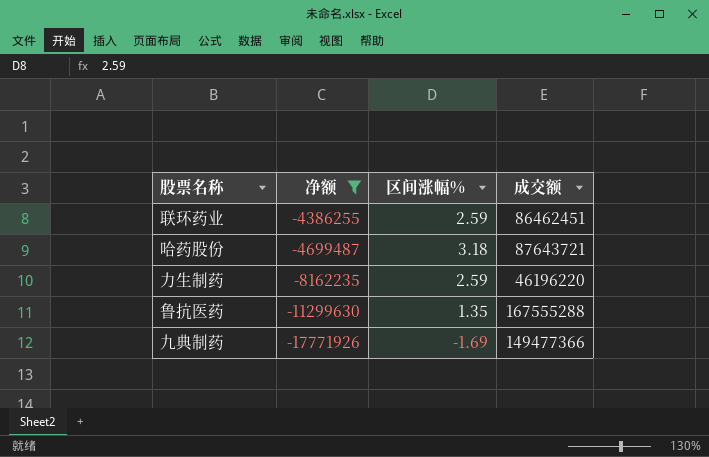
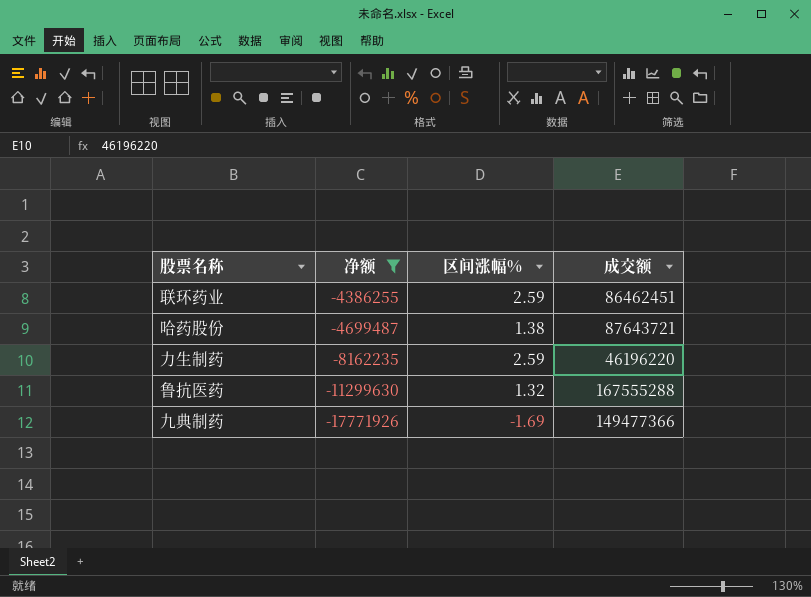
哈药股份 | 区间涨幅%: 3.18 -> 1.38
鲁抗医药 | 区间涨幅%: 1.35 -> 1.32

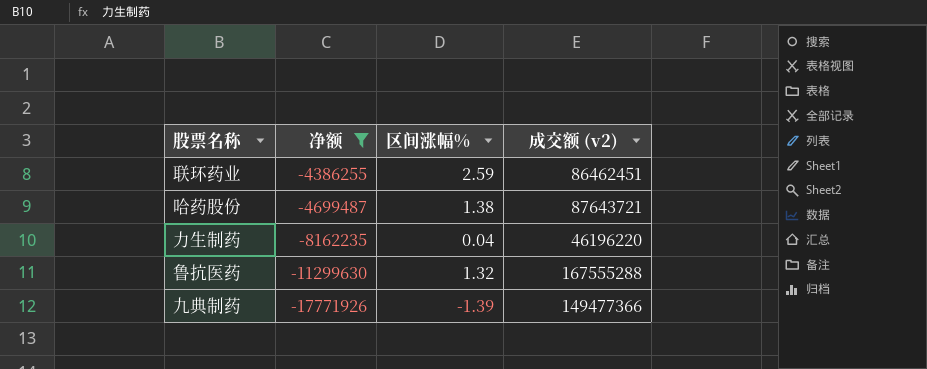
column name: 成交额 -> 成交额 (v2)
力生制药 | 区间涨幅%: 2.59 -> 0.04
九典制药 | 区间涨幅%: -1.69 -> -1.39

